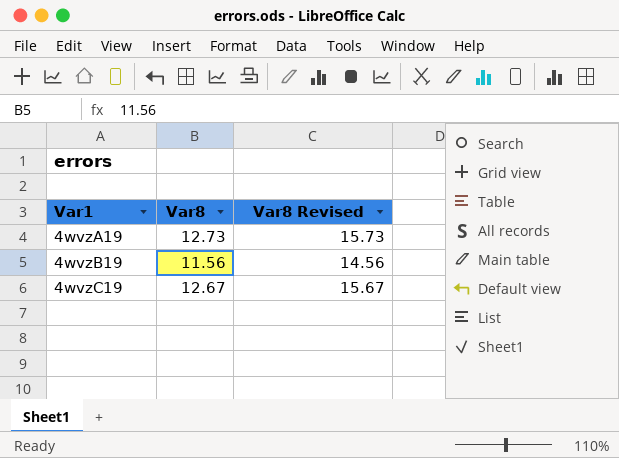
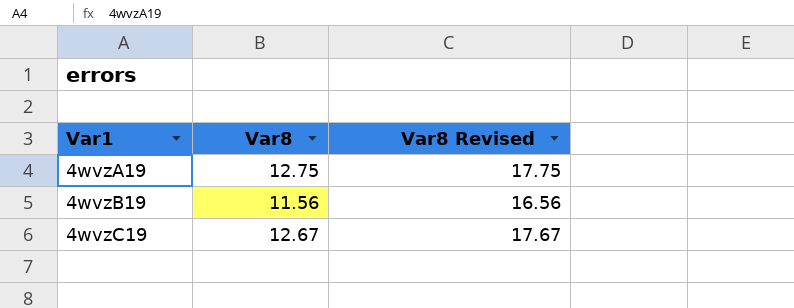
column Var8 Revised | formula: [Var8] + 3 -> [Var8] + 5
4wvzA19 | Var8: 12.73 -> 12.75

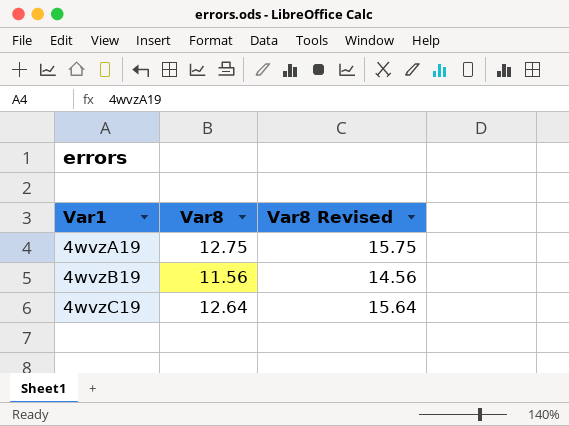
column Var8 Revised | formula: [Var8] + 5 -> [Var8] + 3
4wvzC19 | Var8: 12.67 -> 12.64

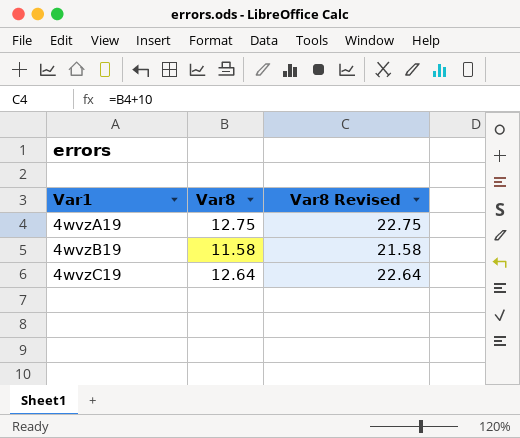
column Var8 Revised | formula: [Var8] + 3 -> [Var8] + 10
4wvzB19 | Var8: 11.56 -> 11.58

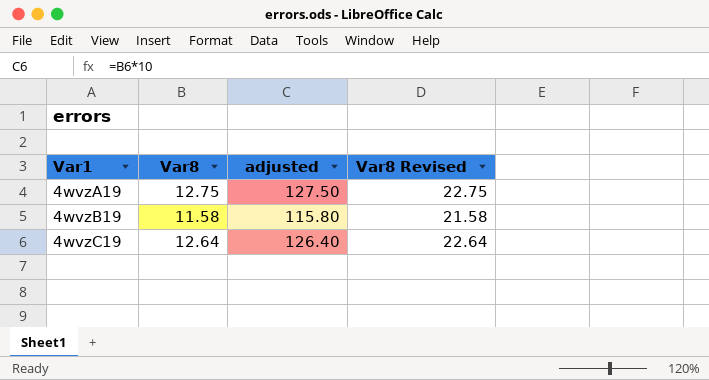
column adjusted | formula: none -> [Var8] * 10

